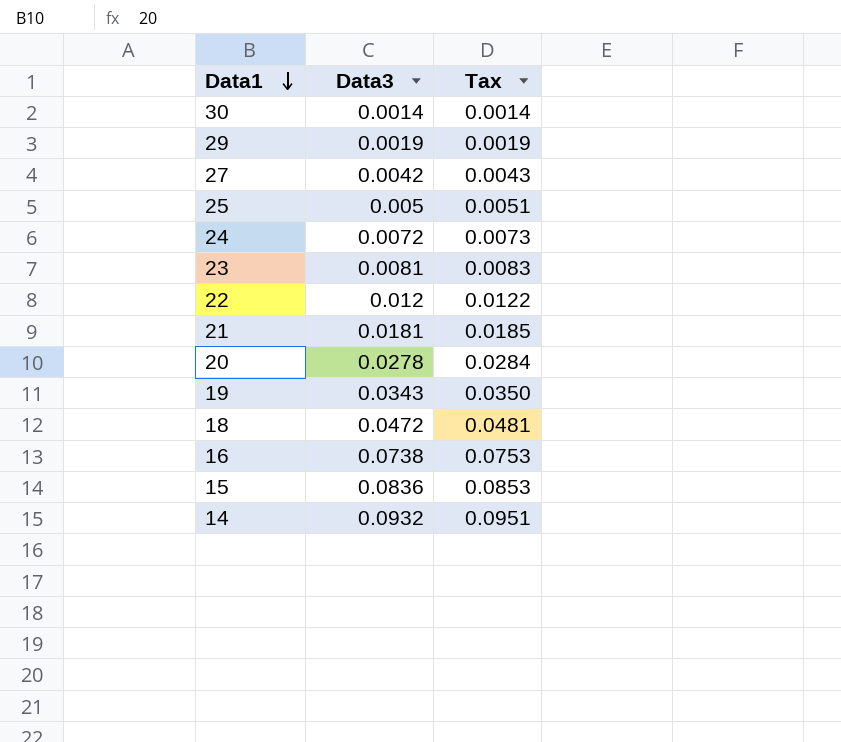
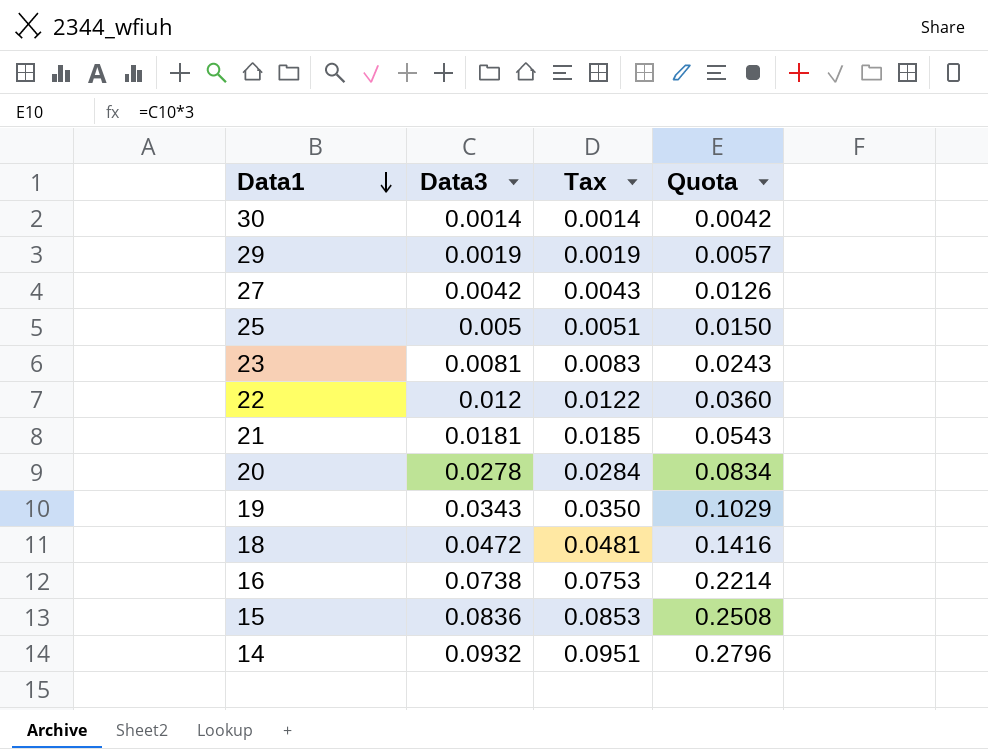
column Quota | formula: none -> [Data3] * 3
row 24: 0.0072 | 0.0073 -> none

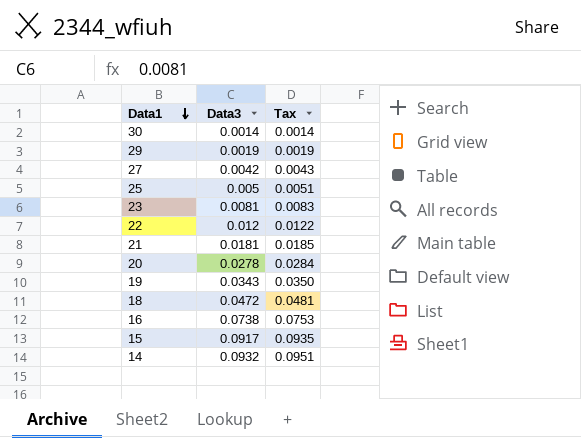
column Quota | formula: [Data3] * 3 -> none
15 | Data3: 0.0836 -> 0.0917
15 | Tax: 0.0853 -> 0.0935

